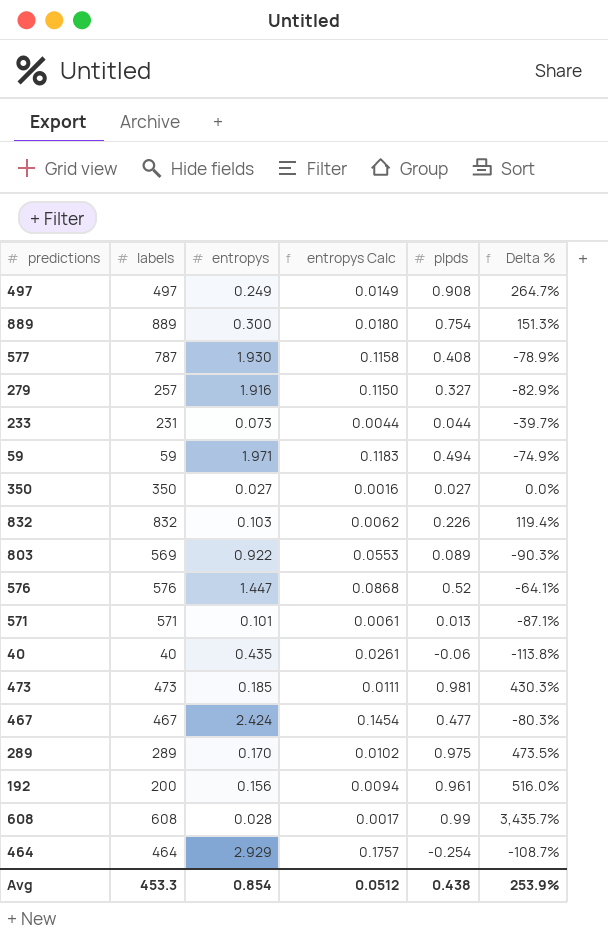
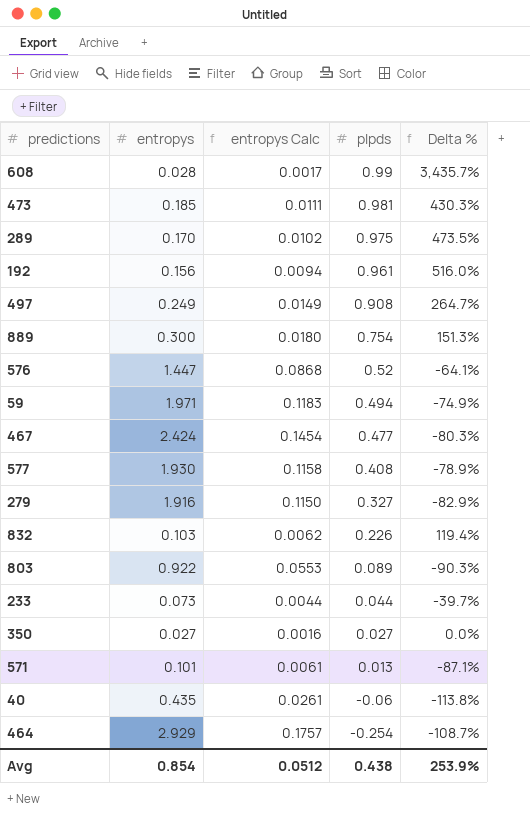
row order: none -> plpds descending
column labels | position: 2 -> none

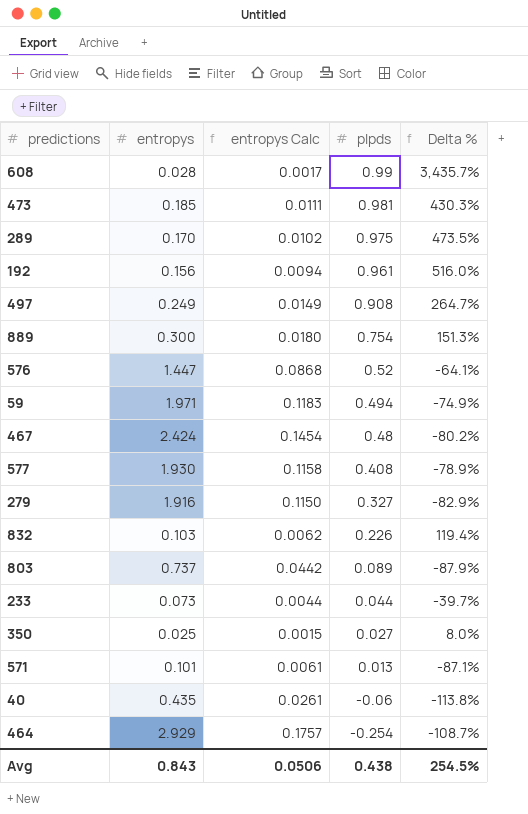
467 | plpds: 0.477 -> 0.48
467 | Delta %: -80.3% -> -80.2%
803 | entropys: 0.922 -> 0.737
803 | entropys Calc: 0.0553 -> 0.0442
803 | Delta %: -90.3% -> -87.9%
350 | entropys: 0.027 -> 0.025
350 | entropys Calc: 0.0016 -> 0.0015
350 | Delta %: 0.0% -> 8.0%
Avg | entropys: 0.854 -> 0.843
Avg | entropys Calc: 0.0512 -> 0.0506
Avg | Delta %: 253.9% -> 254.5%

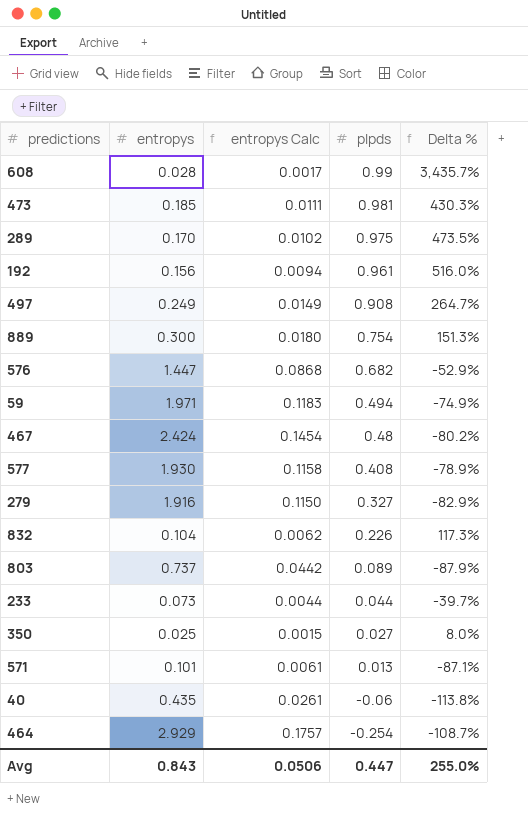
576 | plpds: 0.52 -> 0.682
576 | Delta %: -64.1% -> -52.9%
832 | entropys: 0.103 -> 0.104
832 | Delta %: 119.4% -> 117.3%
Avg | plpds: 0.438 -> 0.447
Avg | Delta %: 254.5% -> 255.0%

